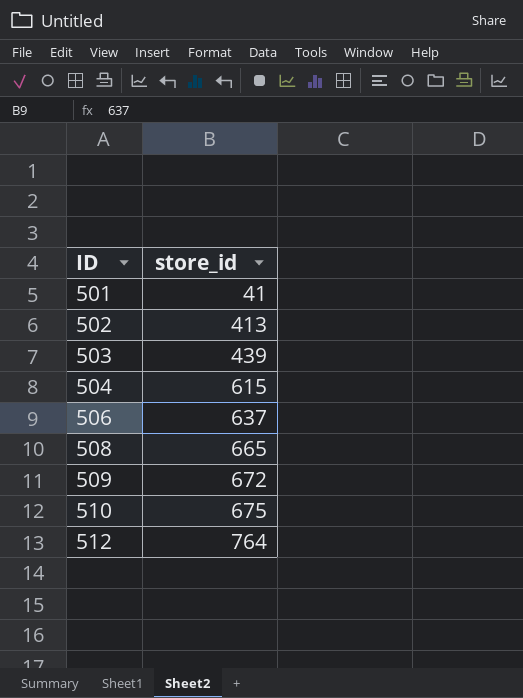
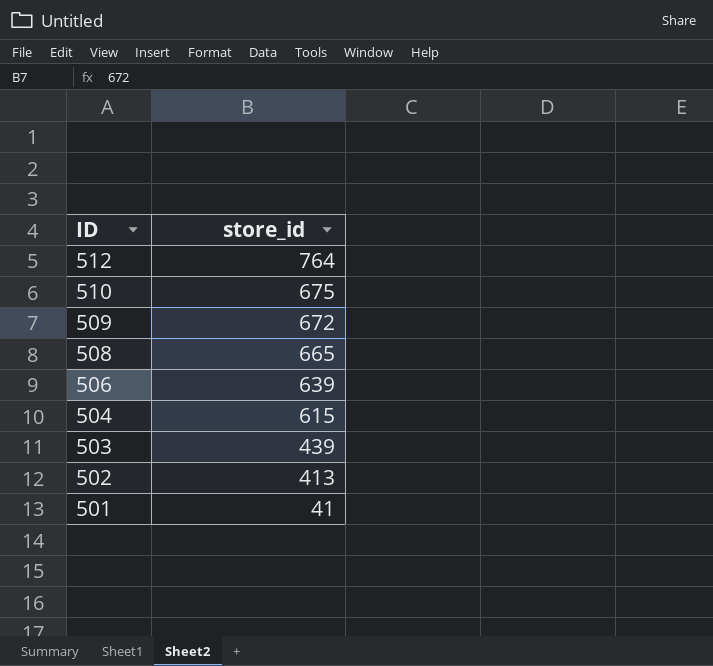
row order: ID ascending -> ID descending
506 | store_id: 637 -> 639

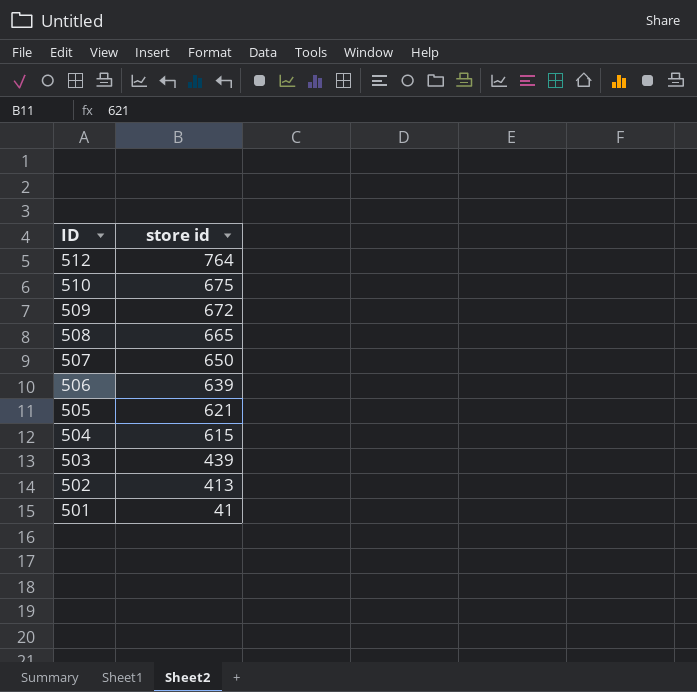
column name: store_id -> store id
row 507: none -> 650
row 505: none -> 621

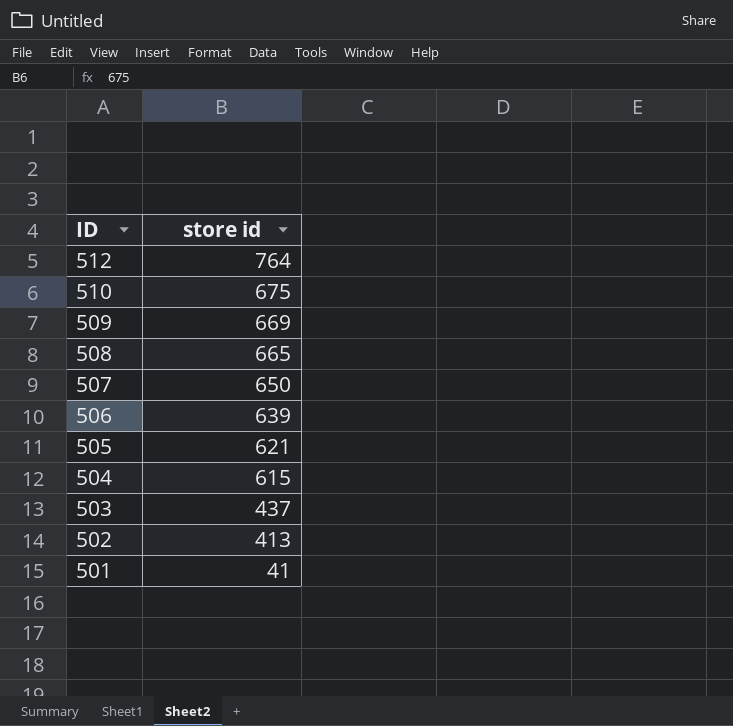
509 | store id: 672 -> 669
503 | store id: 439 -> 437

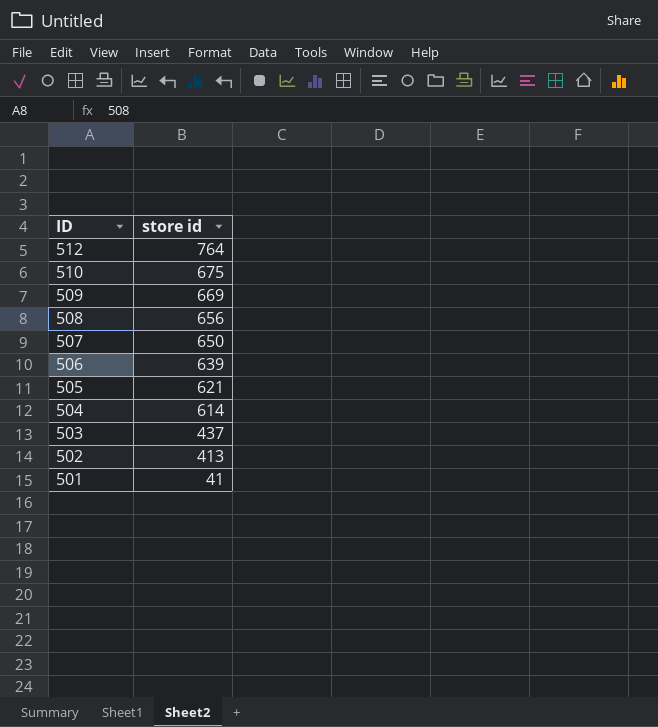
508 | store id: 665 -> 656
504 | store id: 615 -> 614

